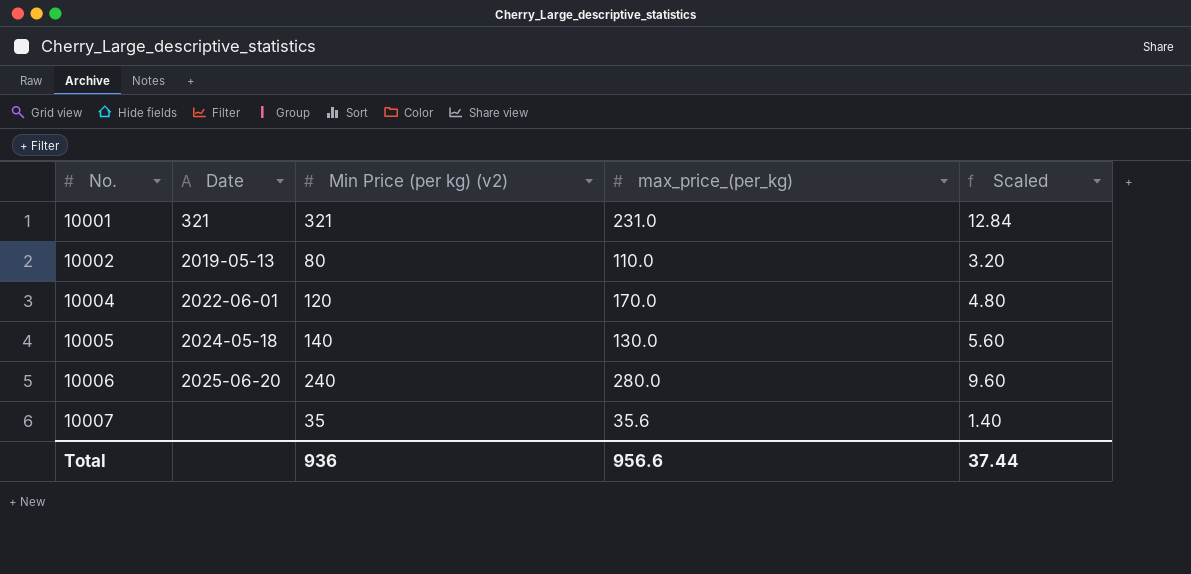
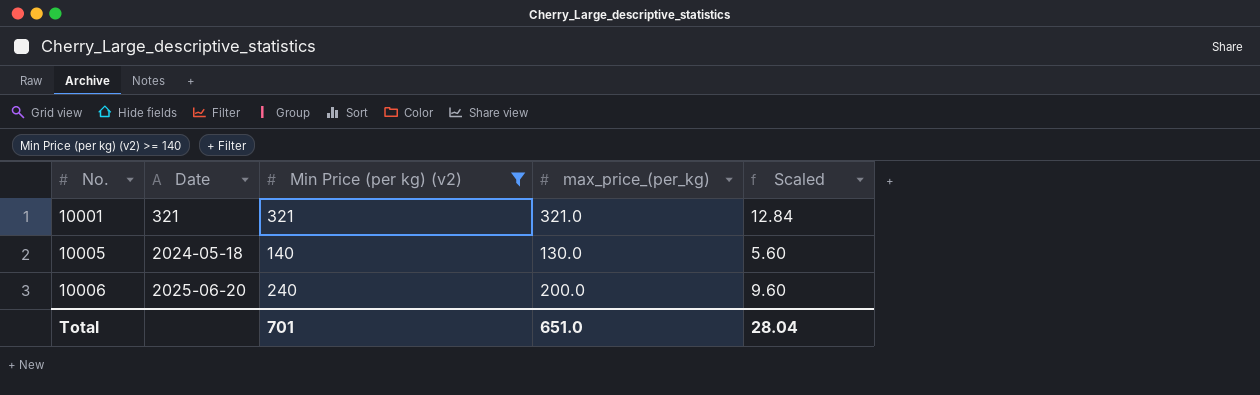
filter: none -> Min Price (per kg) (v2) >= 140
10001 | max_price_(per_kg): 231.0 -> 321.0
10006 | max_price_(per_kg): 280.0 -> 200.0
Total | Min Price (per kg) (v2): 936 -> 701
Total | max_price_(per_kg): 956.6 -> 651.0
Total | Scaled: 37.44 -> 28.04

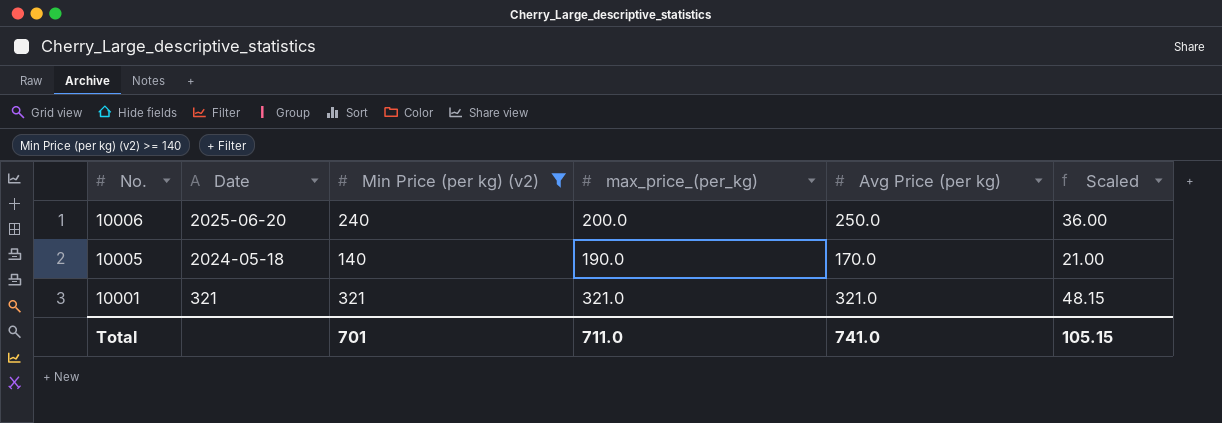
row order: No. ascending -> No. descending
column Avg Price (per kg) | position: none -> 5
column Scaled | formula: [Min Price (per kg) (v2)] * 0.04 -> [Min Price (per kg) (v2)] * 0.15
10005 | max_price_(per_kg): 130.0 -> 190.0
Total | max_price_(per_kg): 651.0 -> 711.0
Total | Scaled: 28.04 -> 105.15

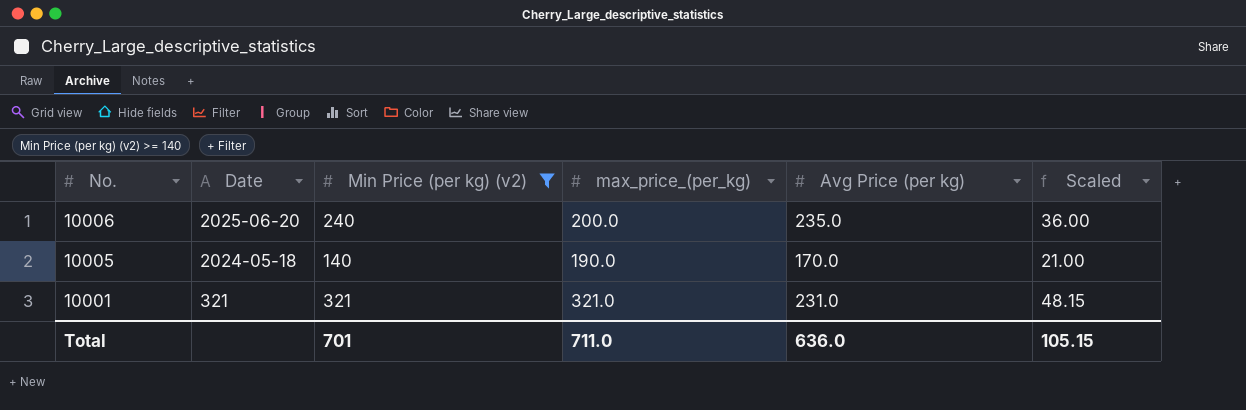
10006 | Avg Price (per kg): 250.0 -> 235.0
10001 | Avg Price (per kg): 321.0 -> 231.0
Total | Avg Price (per kg): 741.0 -> 636.0

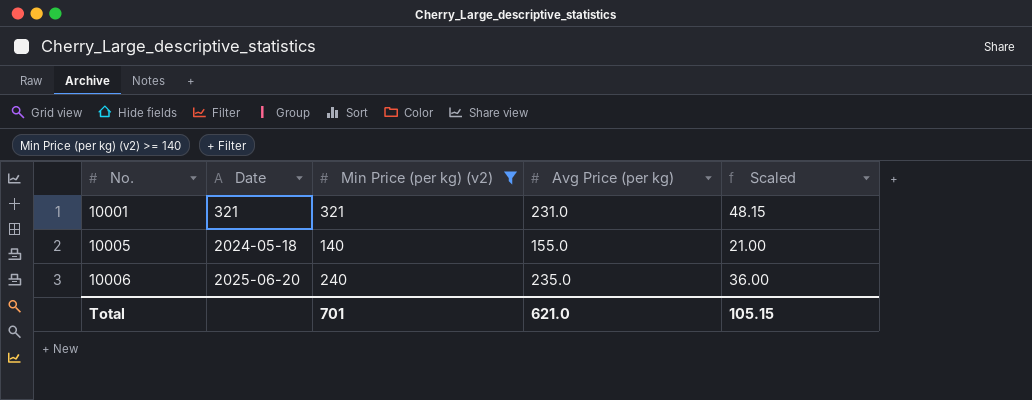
row order: No. descending -> No. ascending
column max_price_(per_kg) | position: 4 -> none
10005 | Avg Price (per kg): 170.0 -> 155.0
Total | Avg Price (per kg): 636.0 -> 621.0

